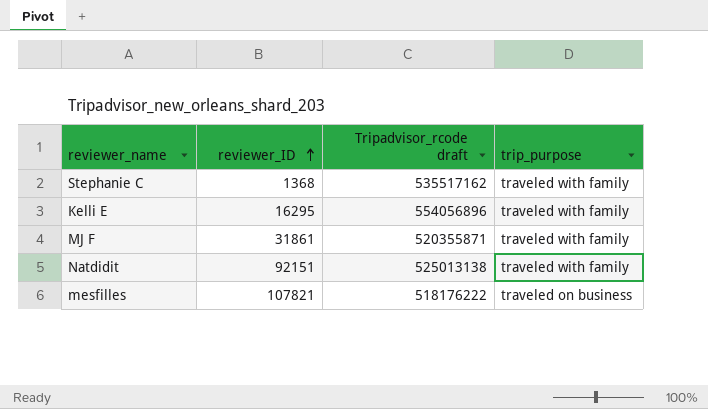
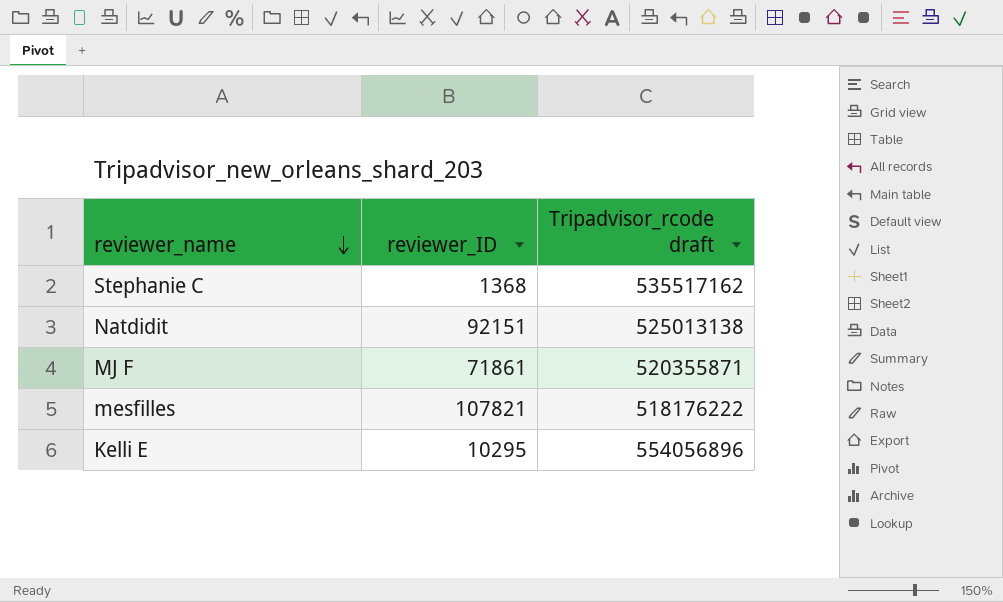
row order: reviewer_ID ascending -> reviewer_name descending
column trip_purpose | position: 4 -> none
MJ F | reviewer_ID: 31861 -> 71861
Kelli E | reviewer_ID: 16295 -> 10295

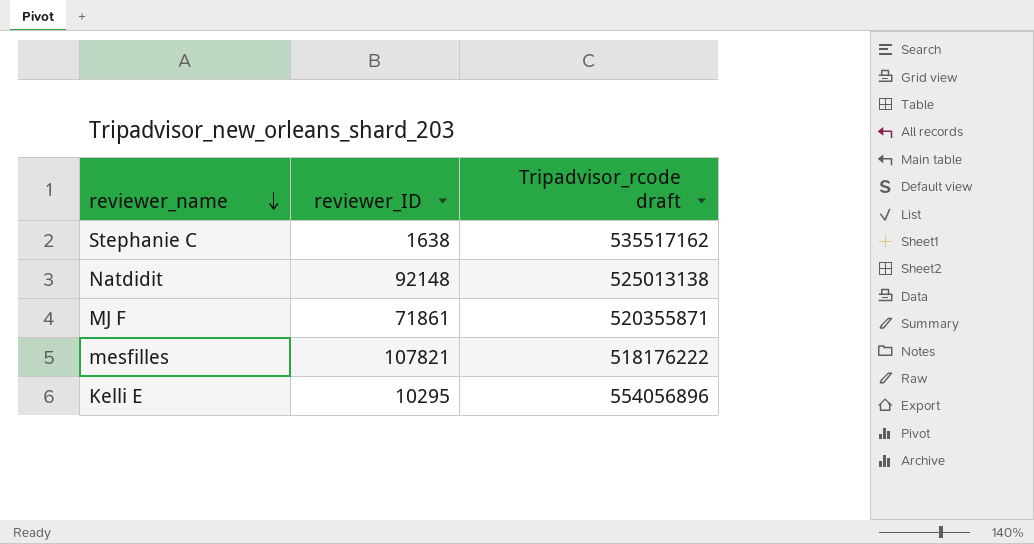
Stephanie C | reviewer_ID: 1368 -> 1638
Natdidit | reviewer_ID: 92151 -> 92148

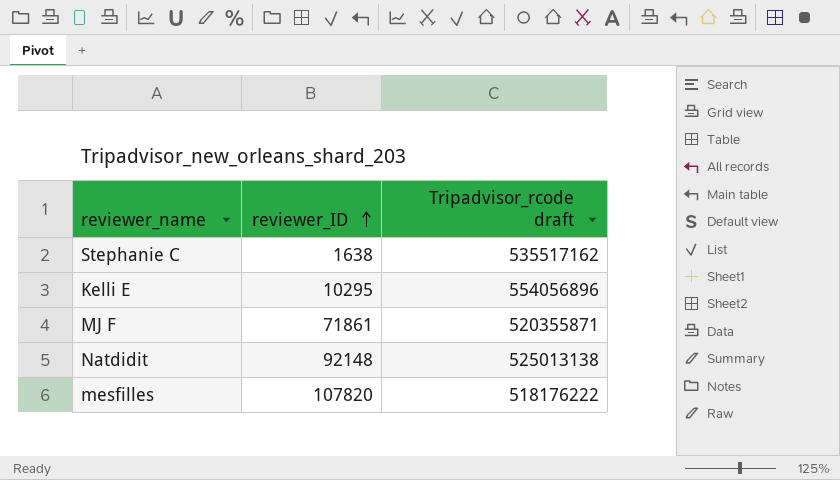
row order: reviewer_name descending -> reviewer_ID ascending
mesfilles | reviewer_ID: 107821 -> 107820

